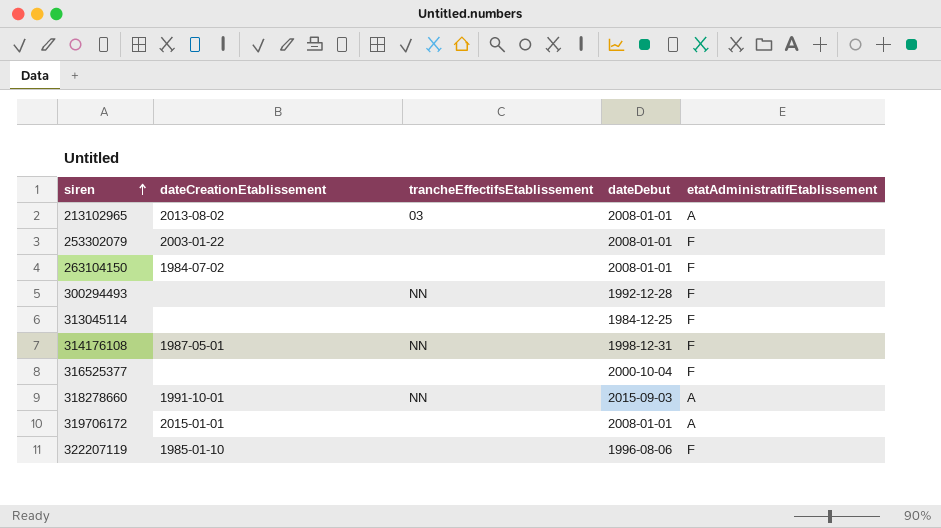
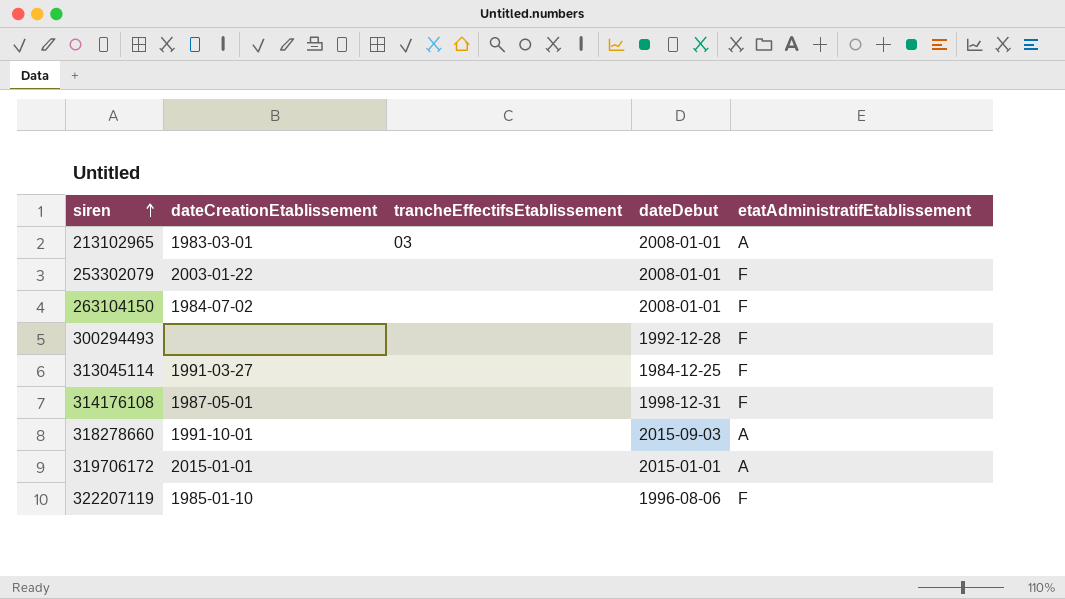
row 316525377: none | none | 2000-10-04 | F -> none
213102965 | dateCreationEtablissement: 2013-08-02 -> 1983-03-01
300294493 | trancheEffectifsEtablissement: NN -> none
313045114 | dateCreationEtablissement: none -> 1991-03-27
314176108 | trancheEffectifsEtablissement: NN -> none
318278660 | trancheEffectifsEtablissement: NN -> none
319706172 | dateDebut: 2008-01-01 -> 2015-01-01

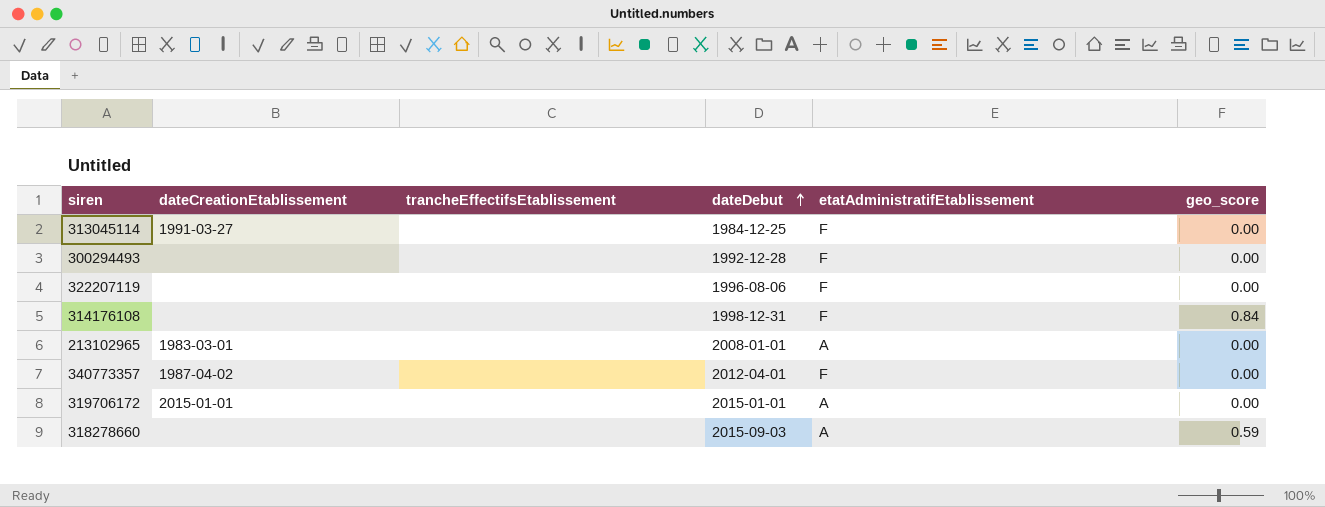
row order: siren ascending -> dateDebut ascending
column geo_score | position: none -> 6
row 253302079: 2003-01-22 | none | 2008-01-01 | F -> none
row 263104150: 1984-07-02 | none | 2008-01-01 | F -> none
322207119 | dateCreationEtablissement: 1985-01-10 -> none
314176108 | dateCreationEtablissement: 1987-05-01 -> none
213102965 | trancheEffectifsEtablissement: 03 -> none
row 340773357: none -> 1987-04-02 | none | 2012-04-01 | F | 0.00
318278660 | dateCreationEtablissement: 1991-10-01 -> none

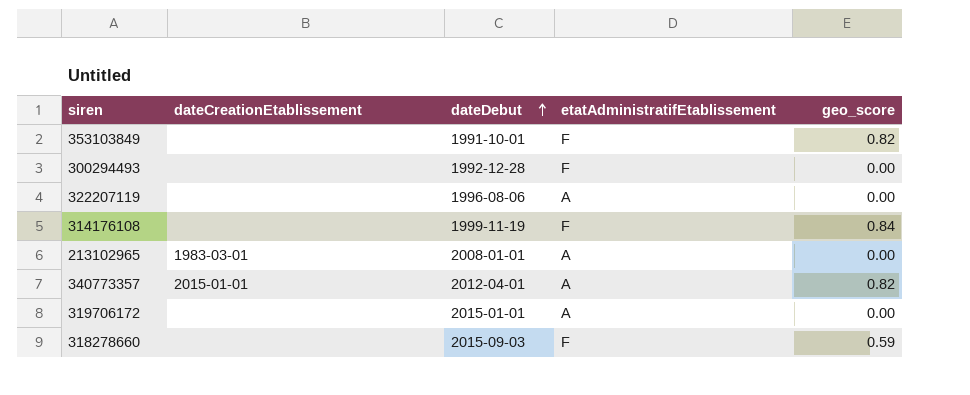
column trancheEffectifsEtablissement | position: 3 -> none
row 313045114: 1991-03-27 | none | 1984-12-25 | F | 0.00 -> none
row 353103849: none -> none | 1991-10-01 | F | 0.82
322207119 | etatAdministratifEtablissement: F -> A
314176108 | dateDebut: 1998-12-31 -> 1999-11-19
340773357 | dateCreationEtablissement: 1987-04-02 -> 2015-01-01
340773357 | etatAdministratifEtablissement: F -> A
340773357 | geo_score: 0.00 -> 0.82
319706172 | dateCreationEtablissement: 2015-01-01 -> none
318278660 | etatAdministratifEtablissement: A -> F

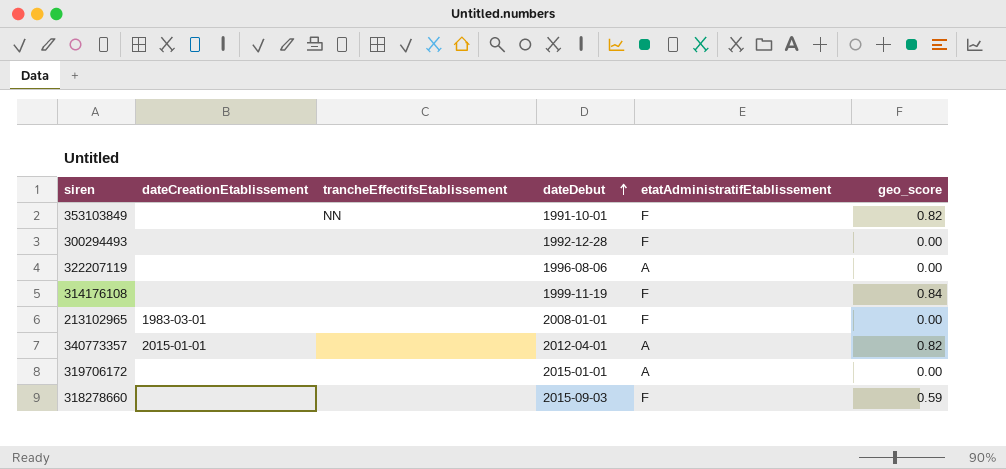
column trancheEffectifsEtablissement | position: none -> 3
213102965 | etatAdministratifEtablissement: A -> F

